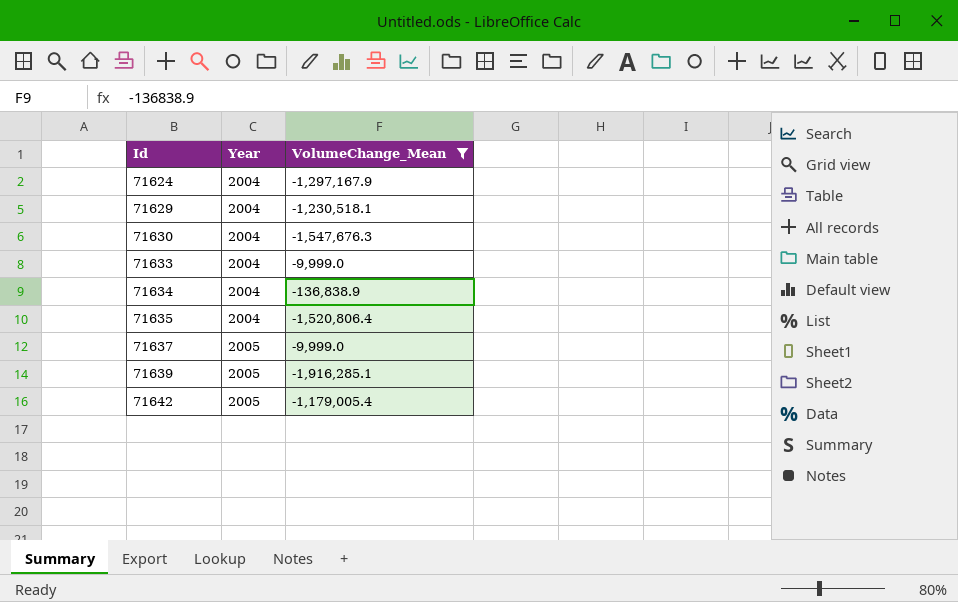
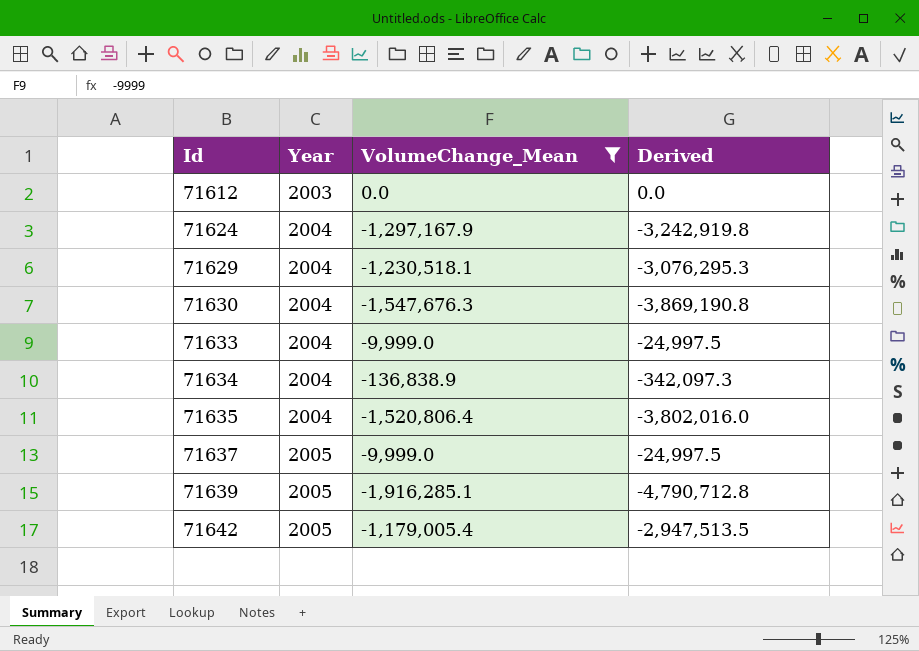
column Derived | formula: none -> [VolumeChange_Mean] * 2.5
row 71612: none -> 2003 | 0.0 | 0.0

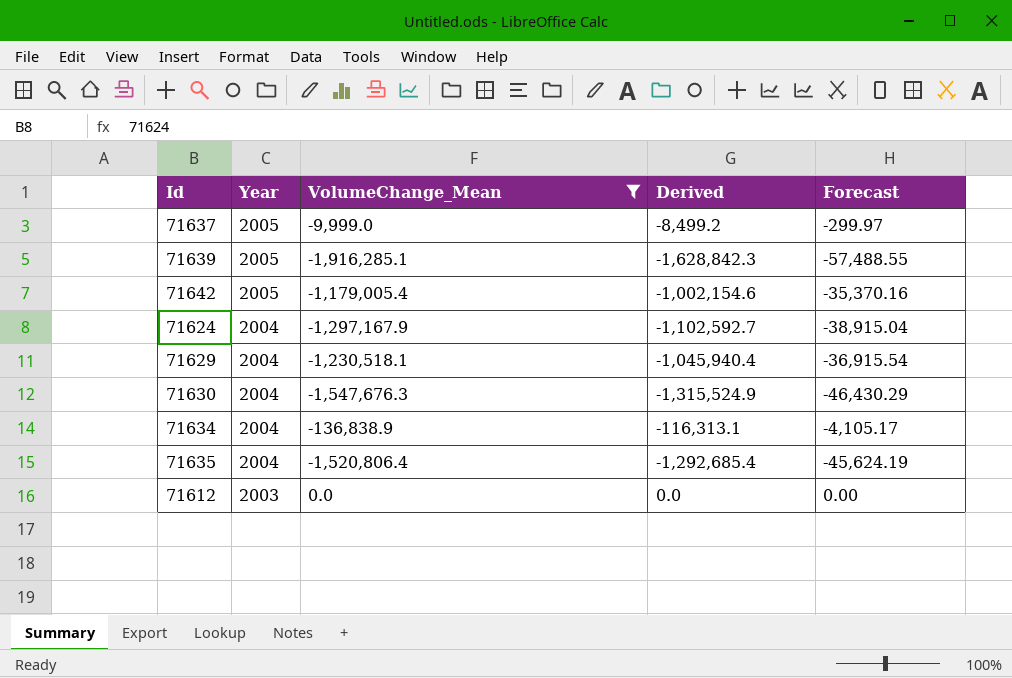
row order: Id ascending -> Year descending
column Derived | formula: [VolumeChange_Mean] * 2.5 -> [VolumeChange_Mean] * 0.85
column Forecast | formula: none -> [VolumeChange_Mean] * 0.03
row 71633: 2004 | -9,999.0 | -24,997.5 -> none

